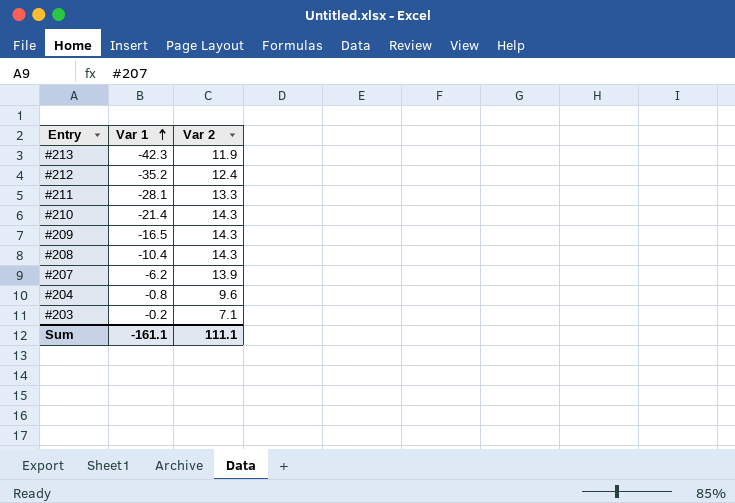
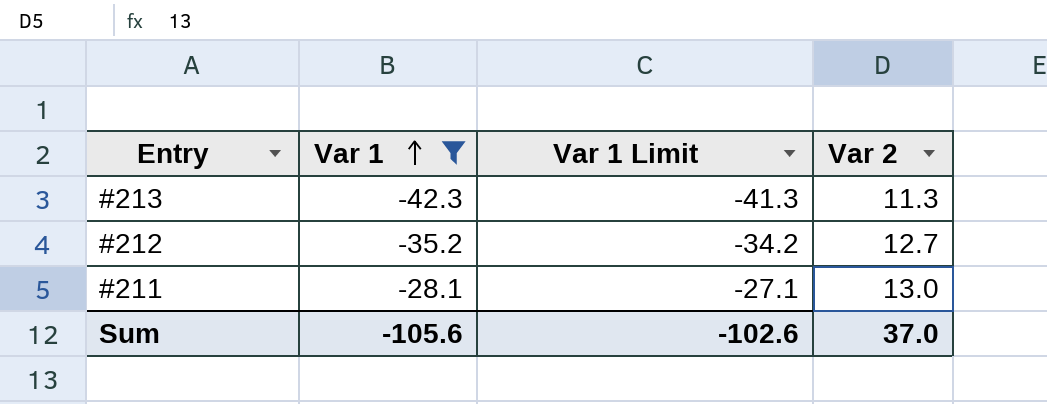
filter: none -> Var 1 <= -28.1
column Var 1 Limit | formula: none -> [Var 1] + 1
#213 | Var 2: 11.9 -> 11.3
#212 | Var 2: 12.4 -> 12.7
#211 | Var 2: 13.3 -> 13.0
Sum | Var 1: -161.1 -> -105.6
Sum | Var 2: 111.1 -> 37.0

